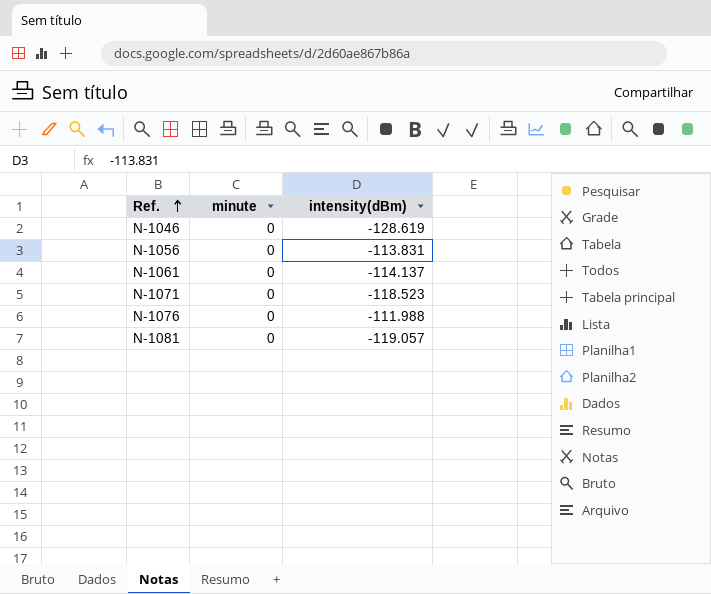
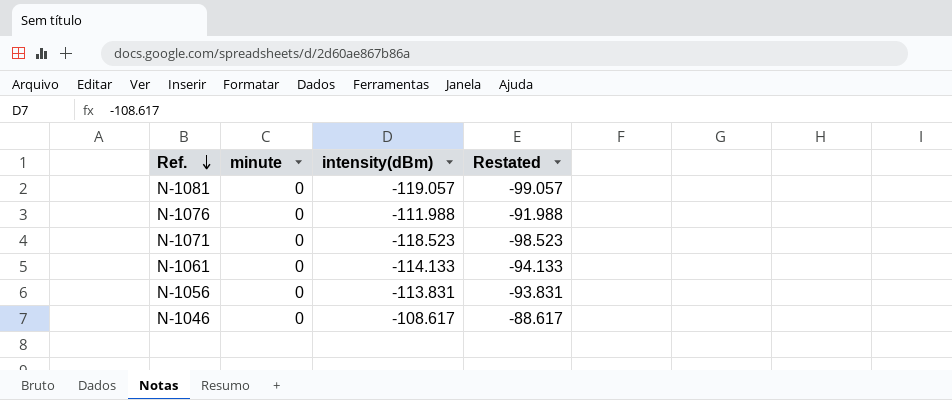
row order: Ref. ascending -> Ref. descending
column Restated | formula: none -> [intensity(dBm)] + 20
N-1061 | intensity(dBm): -114.137 -> -114.133
N-1046 | intensity(dBm): -128.619 -> -108.617

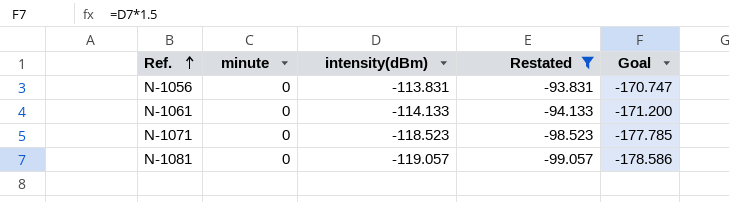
filter: none -> Restated <= -93.831
row order: Ref. descending -> Ref. ascending
column Goal | formula: none -> [intensity(dBm)] * 1.5

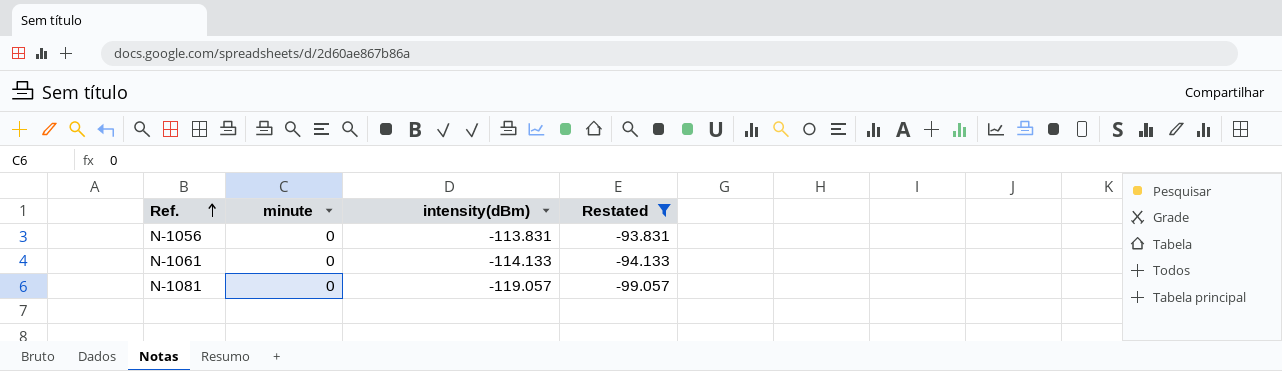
column Goal | formula: [intensity(dBm)] * 1.5 -> none
row N-1071: 0 | -118.523 | -98.523 | -177.785 -> none

